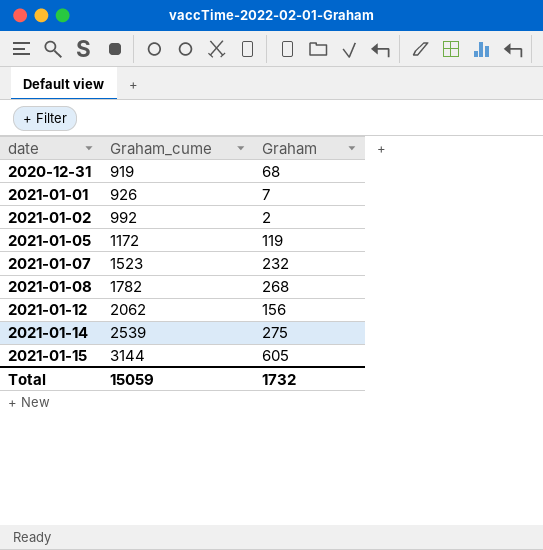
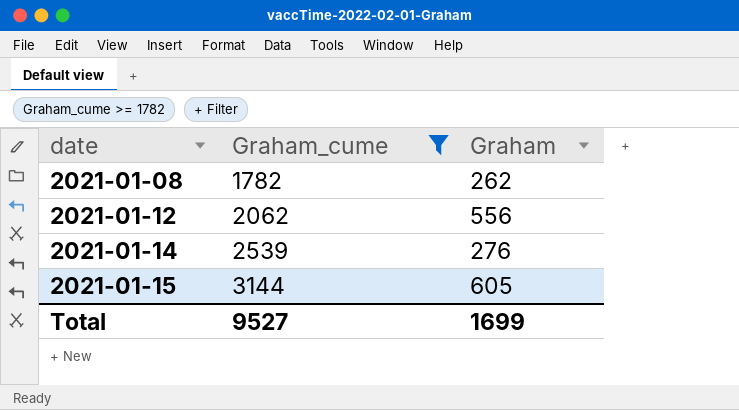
filter: none -> Graham_cume >= 1782
2021-01-08 | Graham: 268 -> 262
2021-01-12 | Graham: 156 -> 556
2021-01-14 | Graham: 275 -> 276
Total | Graham_cume: 15059 -> 9527
Total | Graham: 1732 -> 1699

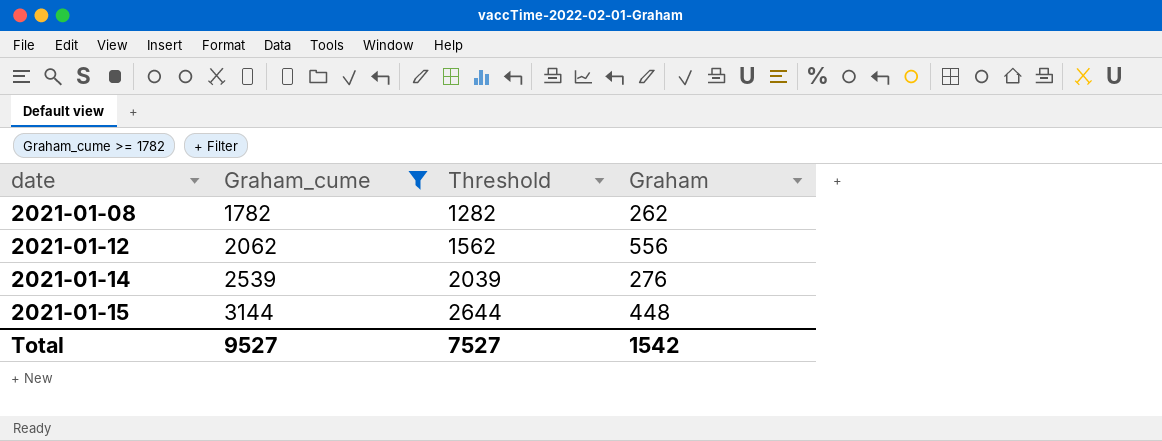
column Threshold | formula: none -> [Graham_cume] - 500
2021-01-15 | Graham: 605 -> 448
Total | Graham: 1699 -> 1542

